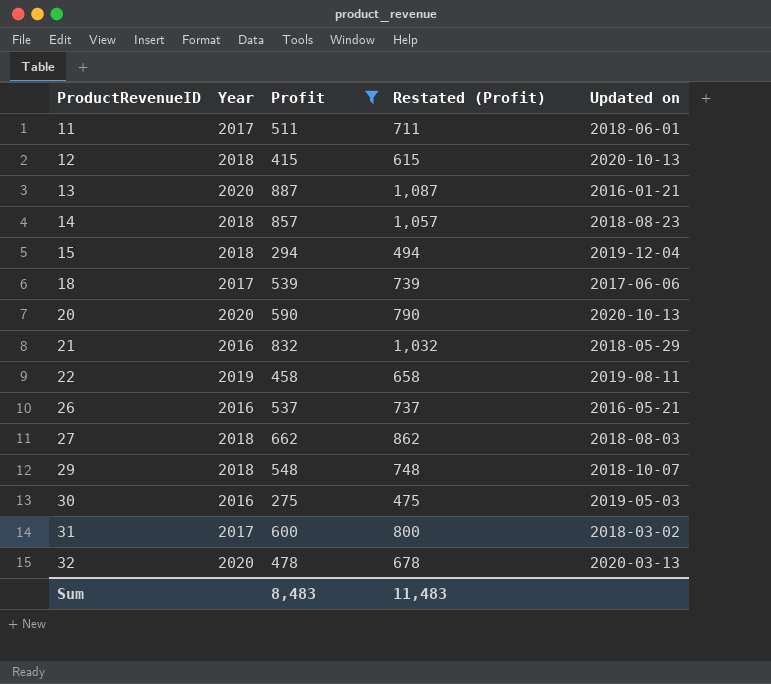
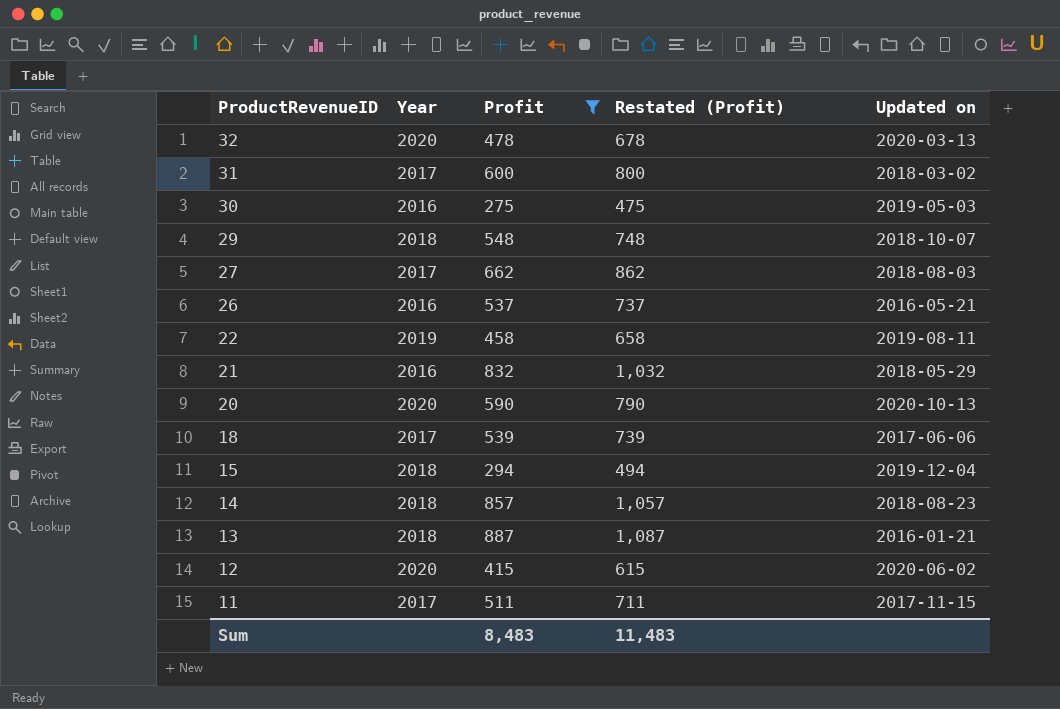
row order: ProductRevenueID ascending -> ProductRevenueID descending
27 | Year: 2018 -> 2017
13 | Year: 2020 -> 2018
12 | Year: 2018 -> 2020
12 | Updated on: 2020-10-13 -> 2020-06-02
11 | Updated on: 2018-06-01 -> 2017-11-15

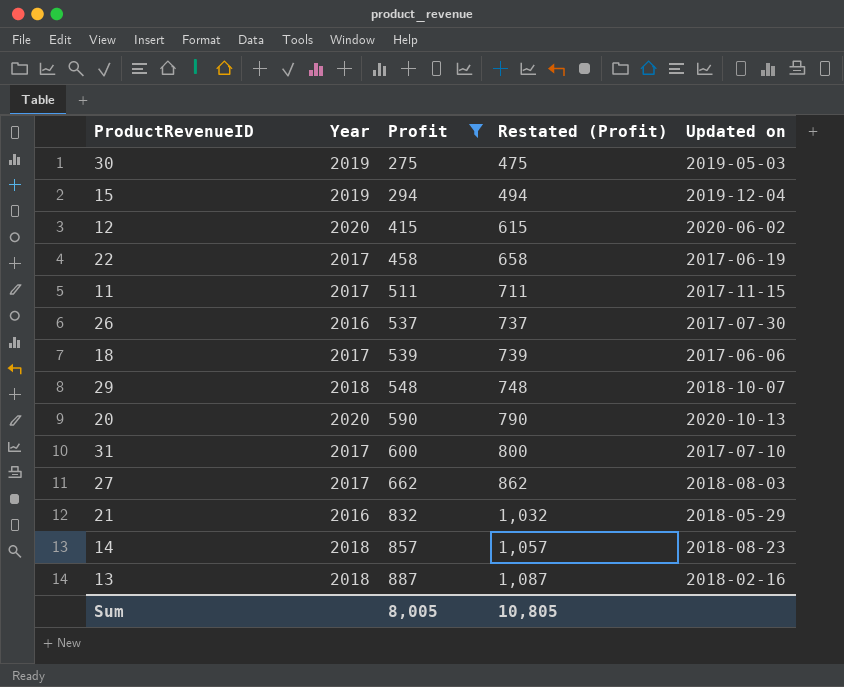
row order: ProductRevenueID descending -> Profit ascending
row 32: 2020 | 478 | 678 | 2020-03-13 -> none
30 | Year: 2016 -> 2019
15 | Year: 2018 -> 2019
22 | Year: 2019 -> 2017
22 | Updated on: 2019-08-11 -> 2017-06-19
26 | Updated on: 2016-05-21 -> 2017-07-30
31 | Updated on: 2018-03-02 -> 2017-07-10
13 | Updated on: 2016-01-21 -> 2018-02-16
Sum | Profit: 8,483 -> 8,005
Sum | Restated (Profit): 11,483 -> 10,805

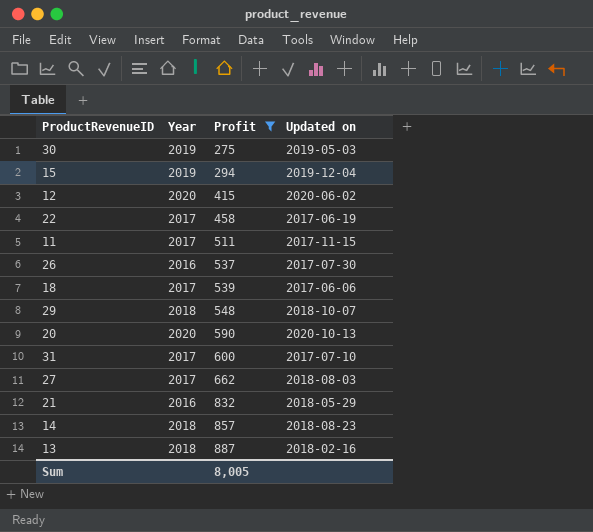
column Restated (Profit) | formula: [Profit] + 200 -> none

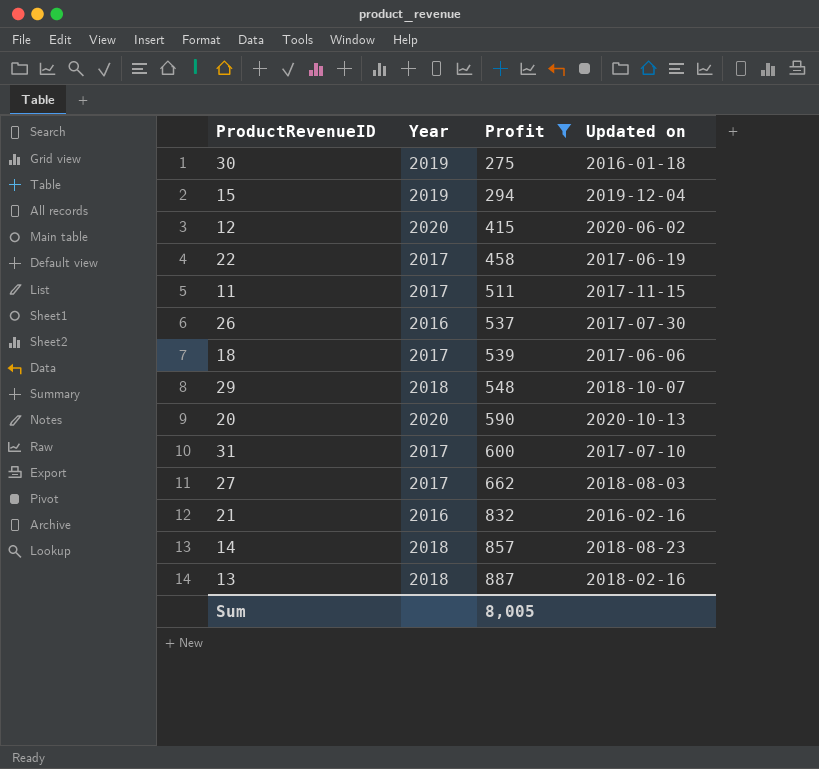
30 | Updated on: 2019-05-03 -> 2016-01-18
21 | Updated on: 2018-05-29 -> 2016-02-16

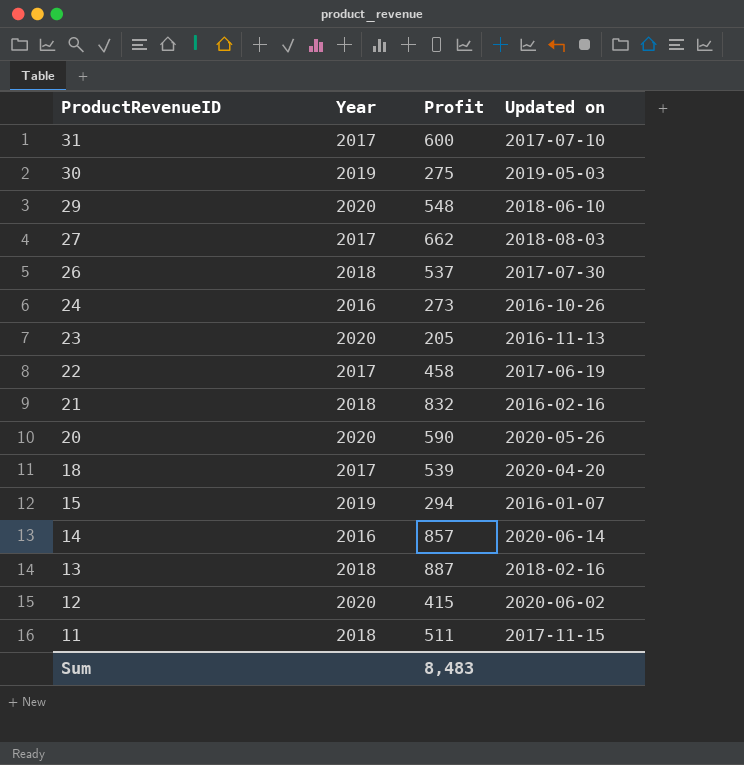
filter: Profit >= 275 -> none
row order: Profit ascending -> ProductRevenueID descending
30 | Updated on: 2016-01-18 -> 2019-05-03
29 | Year: 2018 -> 2020
29 | Updated on: 2018-10-07 -> 2018-06-10
26 | Year: 2016 -> 2018
21 | Year: 2016 -> 2018
20 | Updated on: 2020-10-13 -> 2020-05-26
18 | Updated on: 2017-06-06 -> 2020-04-20
15 | Updated on: 2019-12-04 -> 2016-01-07
14 | Year: 2018 -> 2016
14 | Updated on: 2018-08-23 -> 2020-06-14
11 | Year: 2017 -> 2018
Sum | Profit: 8,005 -> 8,483

